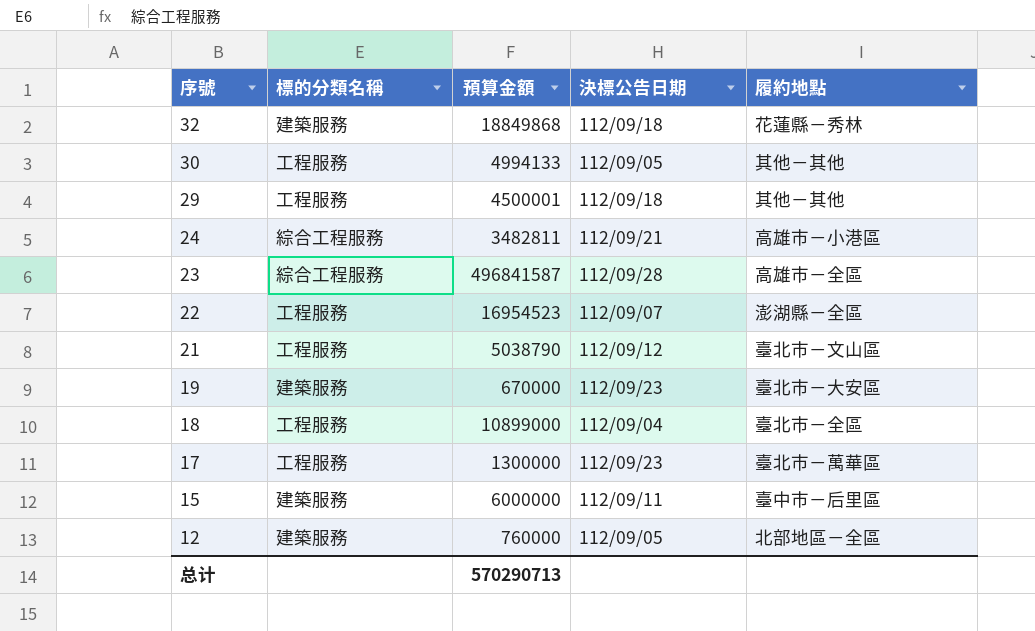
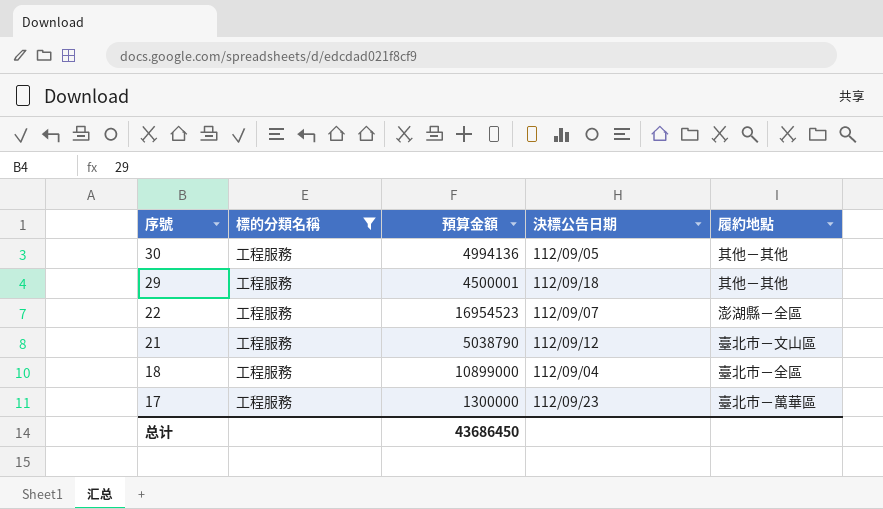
filter: none -> 標的分類名稱 = 工程服務
30 | 預算金額: 4994133 -> 4994136
总计 | 預算金額: 570290713 -> 43686450

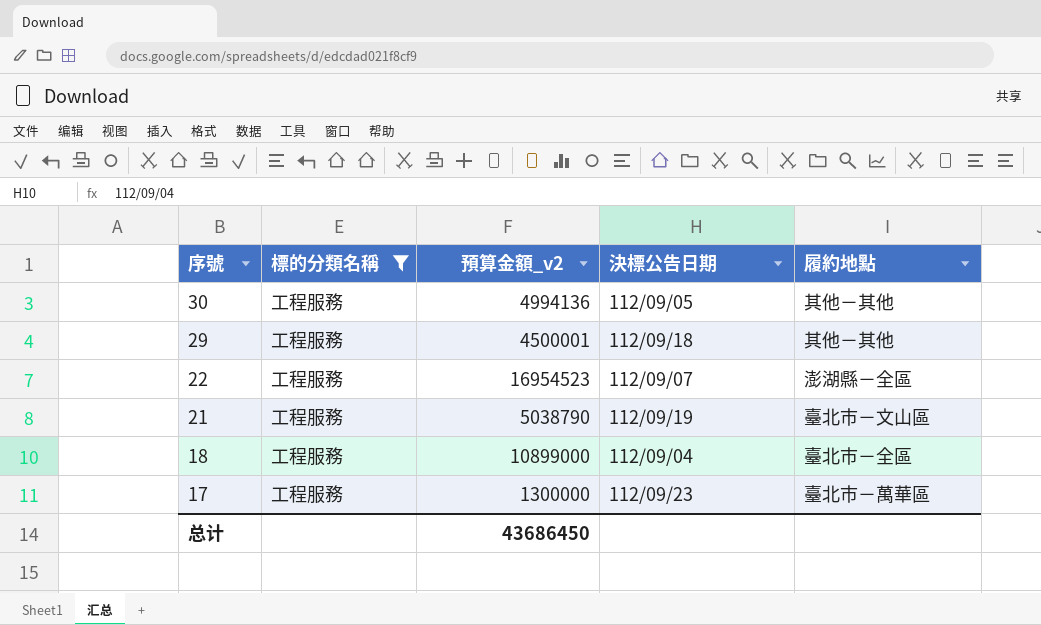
column name: 預算金額 -> 預算金額_v2
21 | 決標公告日期: 112/09/12 -> 112/09/19

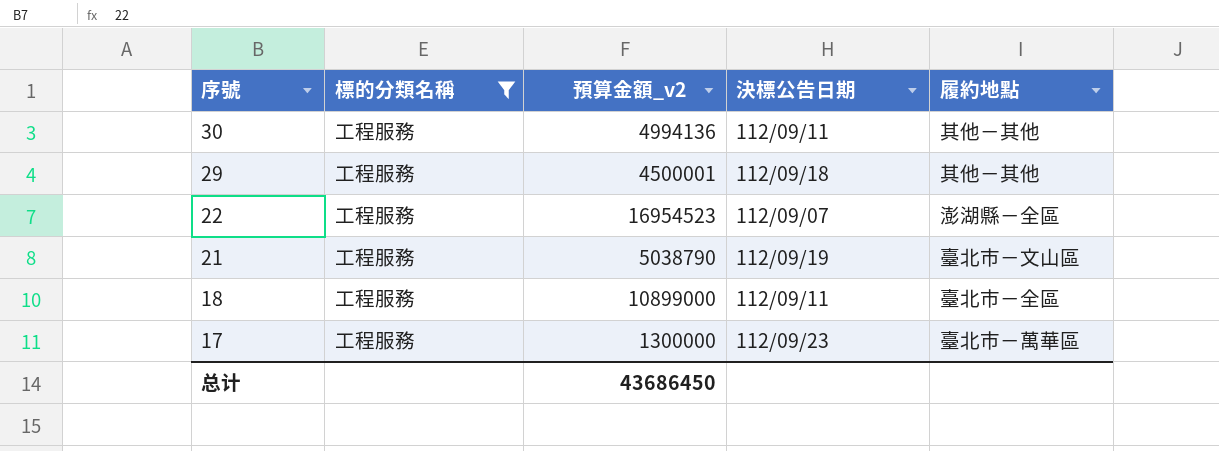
30 | 決標公告日期: 112/09/05 -> 112/09/11
18 | 決標公告日期: 112/09/04 -> 112/09/11

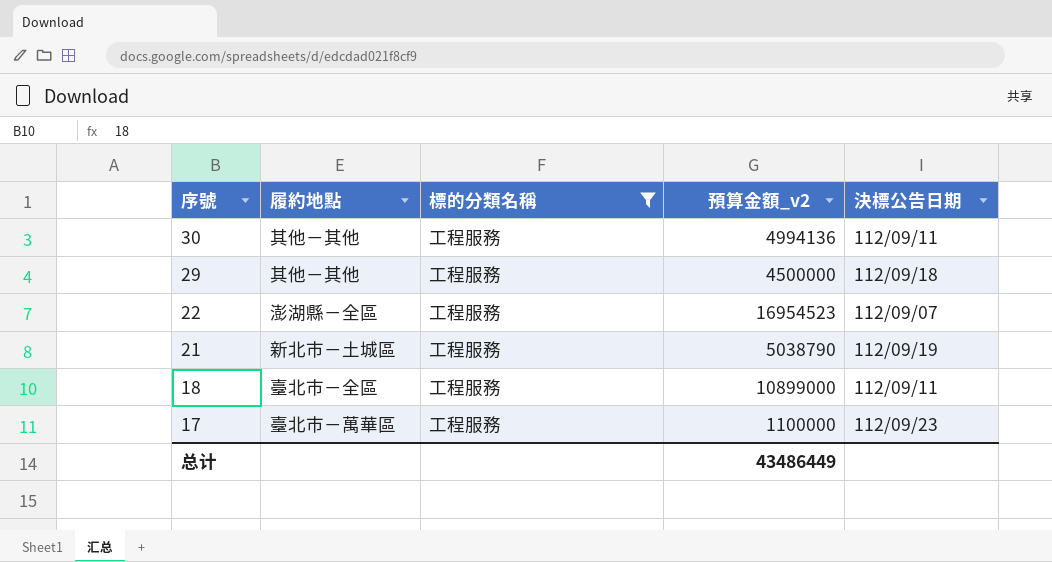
column 履約地點 | position: 5 -> 2
29 | 預算金額_v2: 4500001 -> 4500000
21 | 履約地點: 臺北市－文山區 -> 新北市－土城區
17 | 預算金額_v2: 1300000 -> 1100000
总计 | 預算金額_v2: 43686450 -> 43486449

